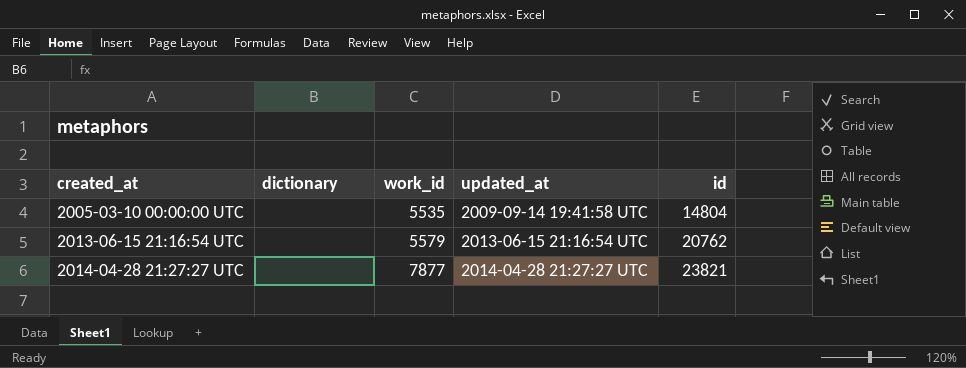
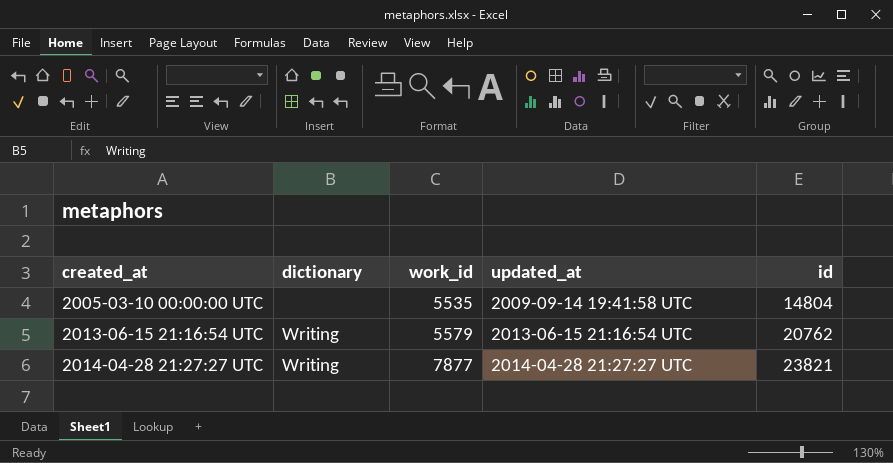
2013-06-15 21:16:54 UTC | dictionary: none -> Writing
2014-04-28 21:27:27 UTC | dictionary: none -> Writing

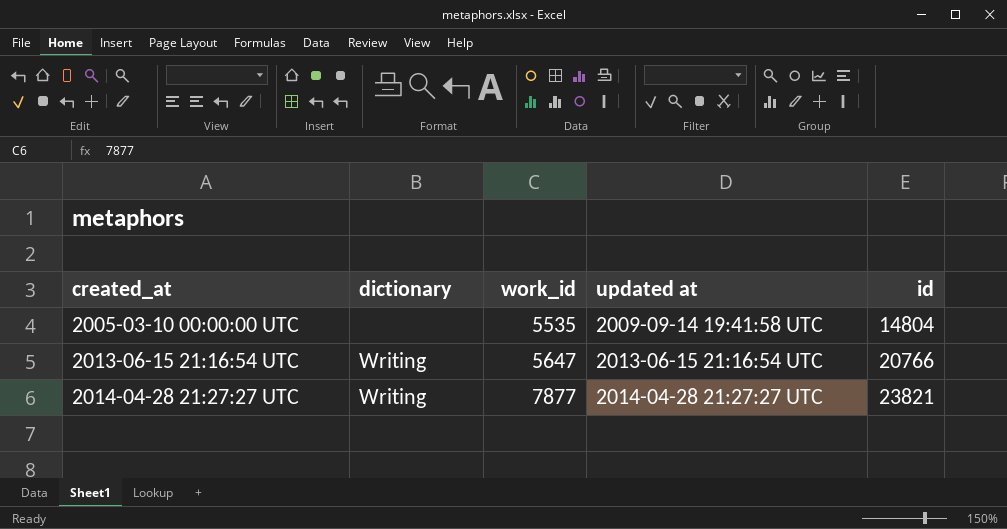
column name: updated_at -> updated at
2013-06-15 21:16:54 UTC | work_id: 5579 -> 5647
2013-06-15 21:16:54 UTC | id: 20762 -> 20766

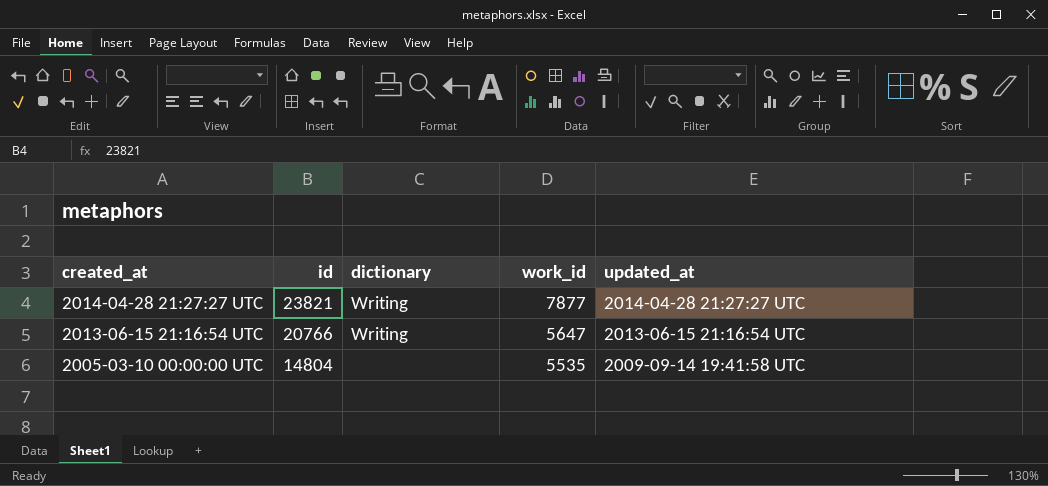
row order: created_at ascending -> created_at descending
column id | position: 5 -> 2
column name: updated at -> updated_at

